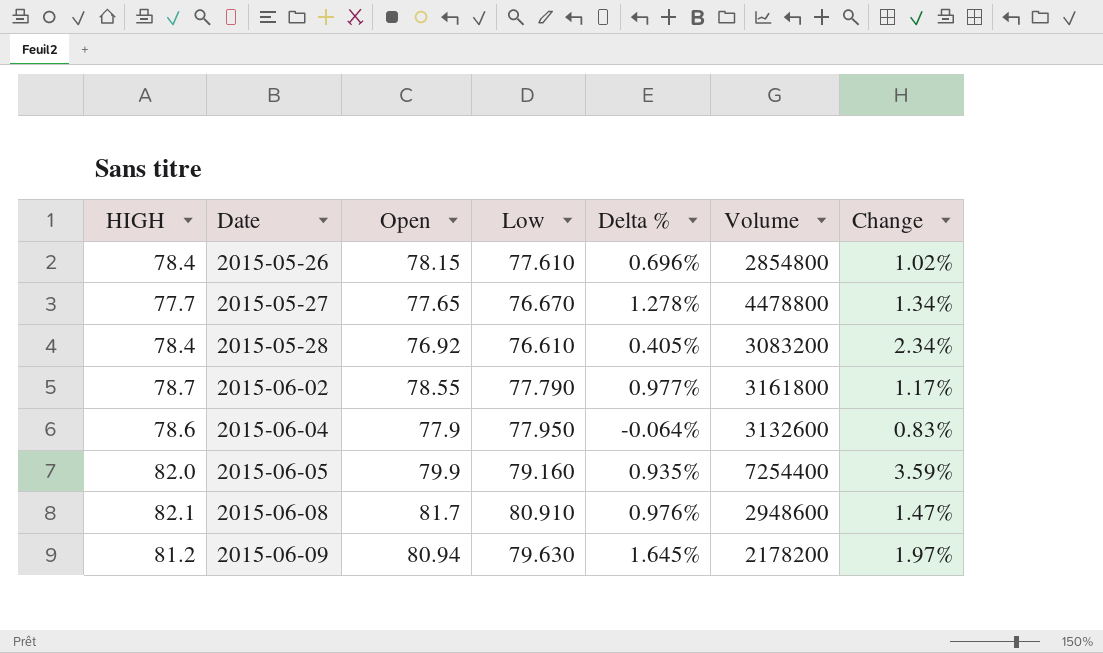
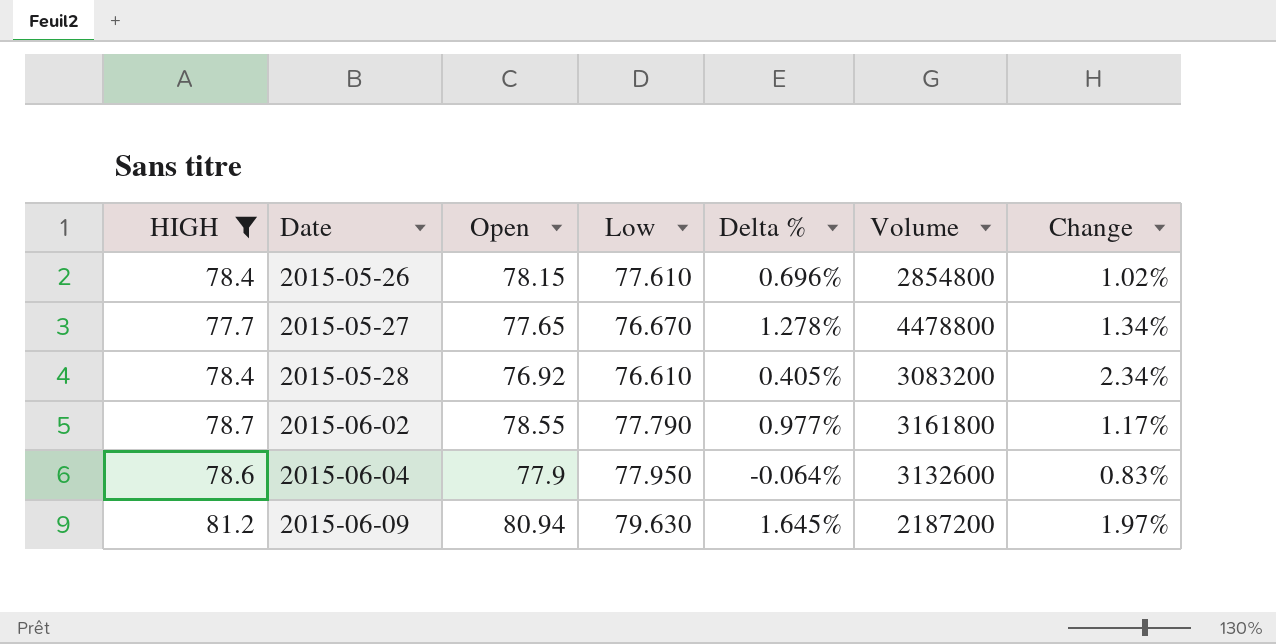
filter: none -> HIGH <= 81.2
2015-06-09 | Volume: 2178200 -> 2187200

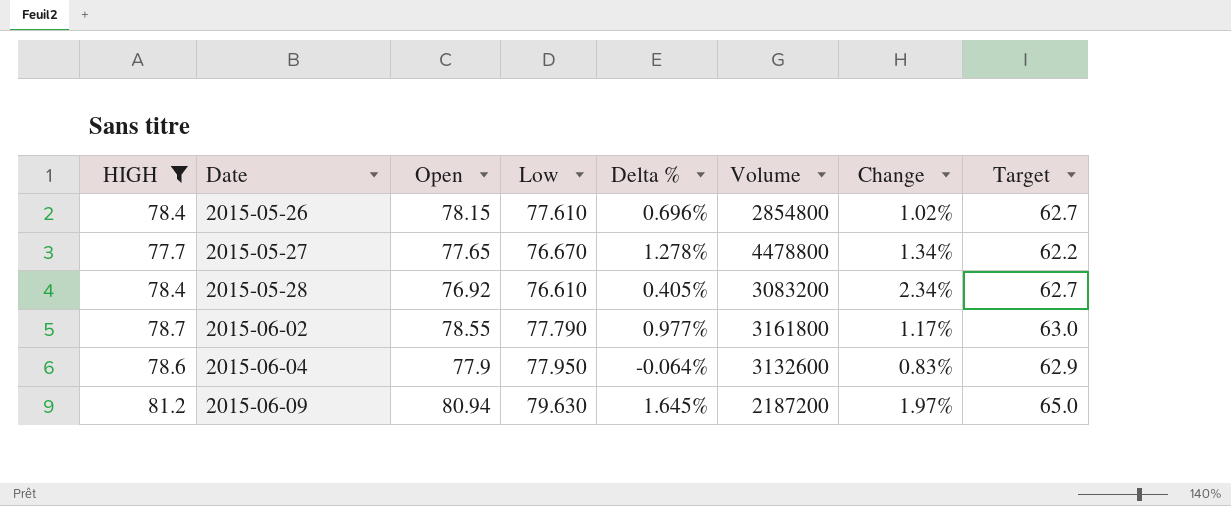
column Target | formula: none -> [HIGH] * 0.8

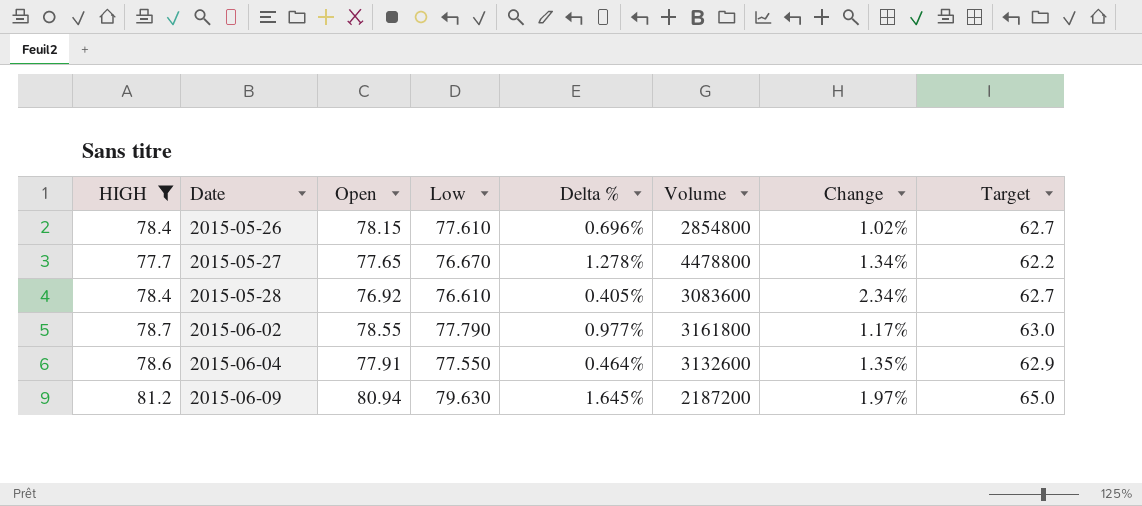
2015-05-28 | Volume: 3083200 -> 3083600
2015-06-04 | Open: 77.9 -> 77.91
2015-06-04 | Low: 77.950 -> 77.550
2015-06-04 | Delta %: -0.064% -> 0.464%
2015-06-04 | Change: 0.83% -> 1.35%

